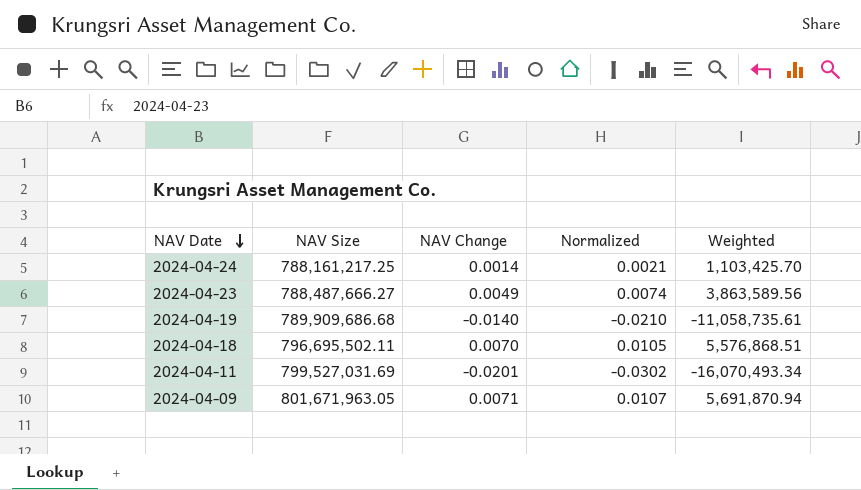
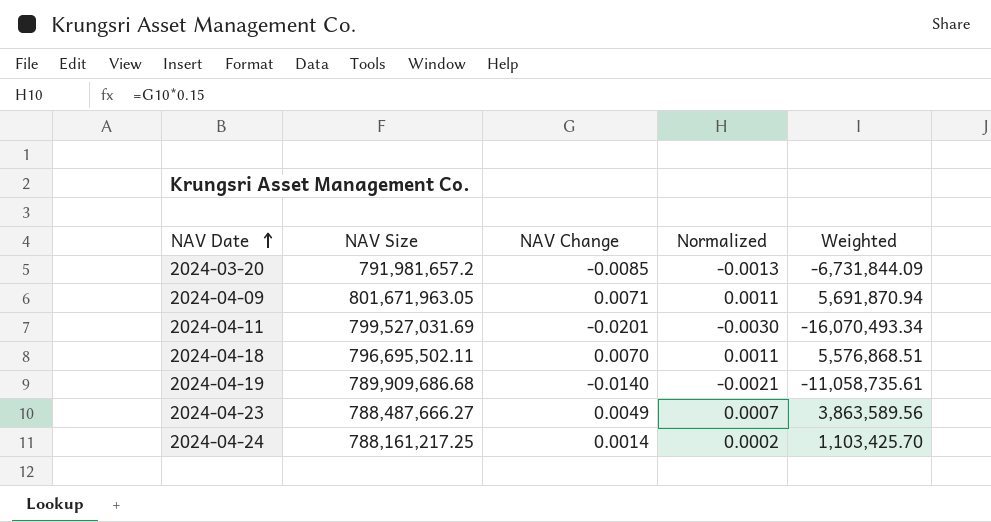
row order: NAV Date descending -> NAV Date ascending
column Normalized | formula: [NAV Change] * 1.5 -> [NAV Change] * 0.15
row 2024-03-20: none -> 791,981,657.2 | -0.0085 | -0.0013 | -6,731,844.09

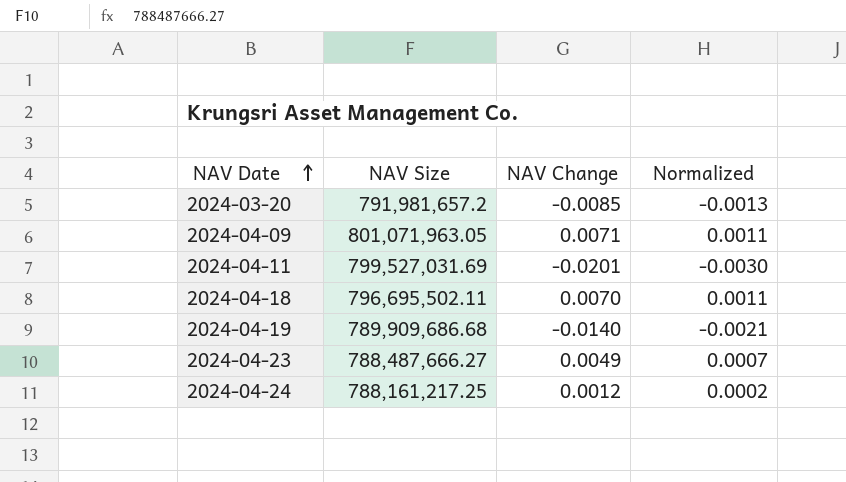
column Weighted | formula: [NAV Size] * [NAV Change] -> none
2024-04-09 | NAV Size: 801,671,963.05 -> 801,071,963.05
2024-04-24 | NAV Change: 0.0014 -> 0.0012

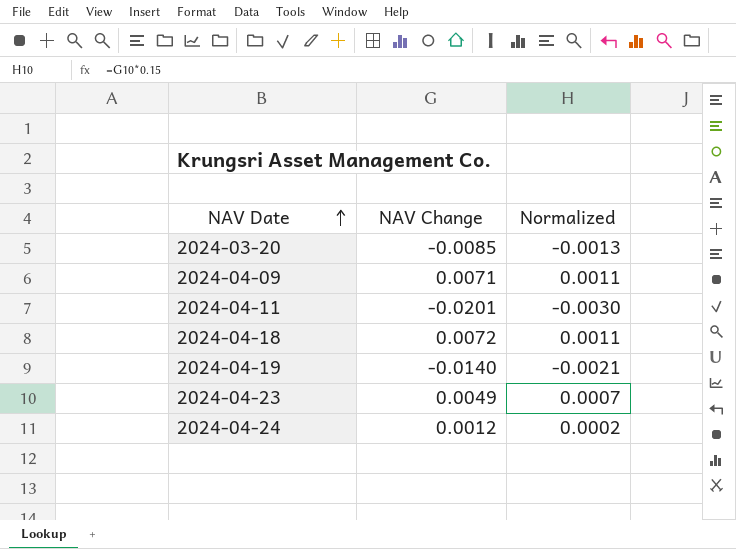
column NAV Size | position: 2 -> none
2024-04-18 | NAV Change: 0.0070 -> 0.0072

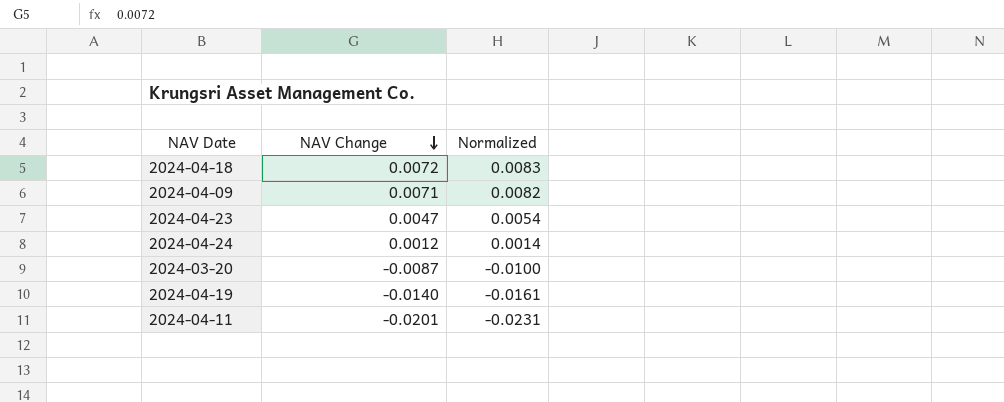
row order: NAV Date ascending -> NAV Change descending
column Normalized | formula: [NAV Change] * 0.15 -> [NAV Change] * 1.15
2024-04-23 | NAV Change: 0.0049 -> 0.0047
2024-03-20 | NAV Change: -0.0085 -> -0.0087

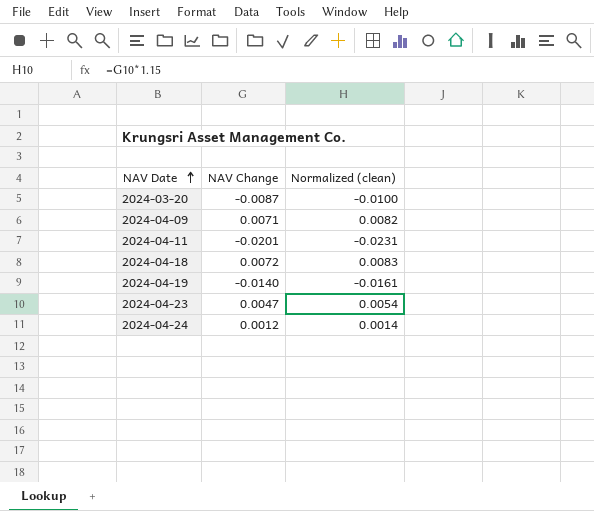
row order: NAV Change descending -> NAV Date ascending
column name: Normalized -> Normalized (clean)

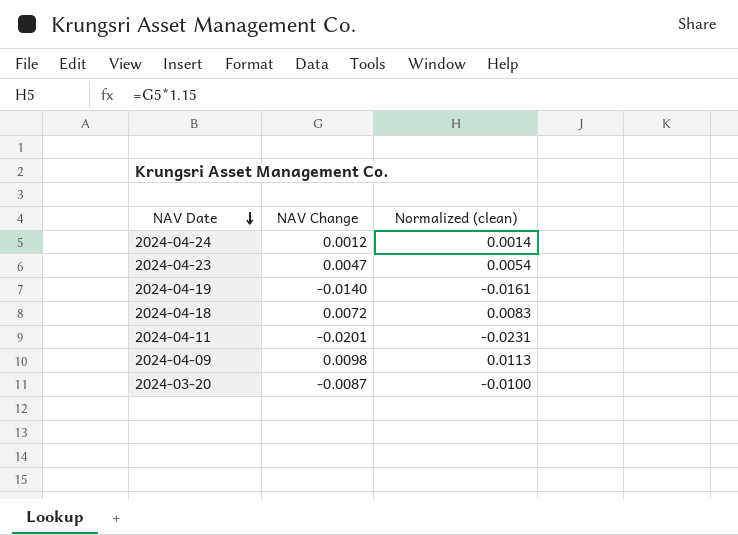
row order: NAV Date ascending -> NAV Date descending
2024-04-09 | NAV Change: 0.0071 -> 0.0098
2024-04-09 | Normalized (clean): 0.0082 -> 0.0113

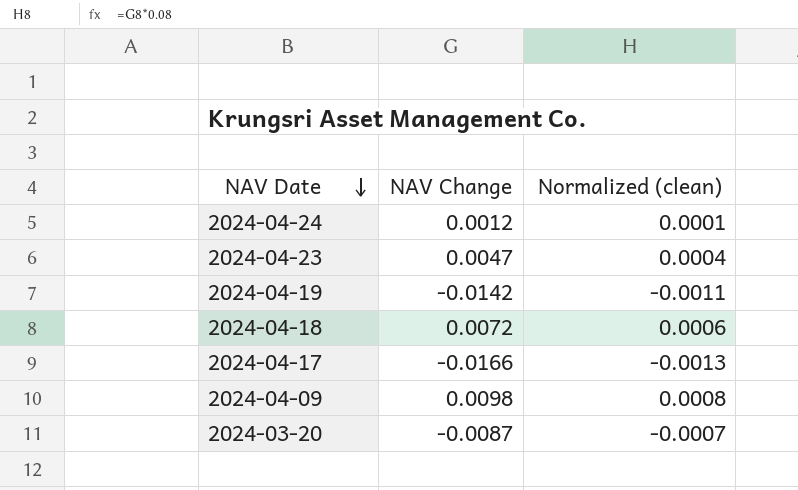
column Normalized (clean) | formula: [NAV Change] * 1.15 -> [NAV Change] * 0.08
row 2024-04-11: -0.0201 | -0.0231 -> none
2024-04-19 | NAV Change: -0.0140 -> -0.0142
row 2024-04-17: none -> -0.0166 | -0.0013

